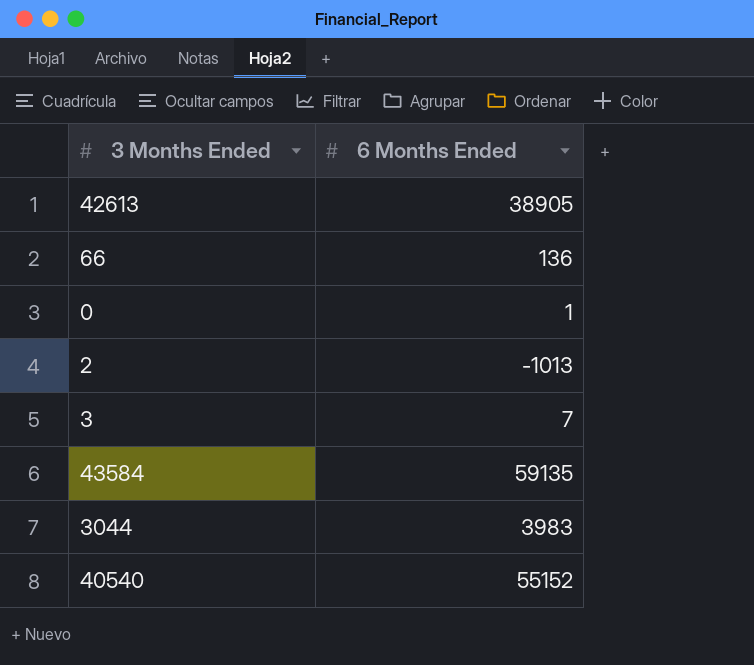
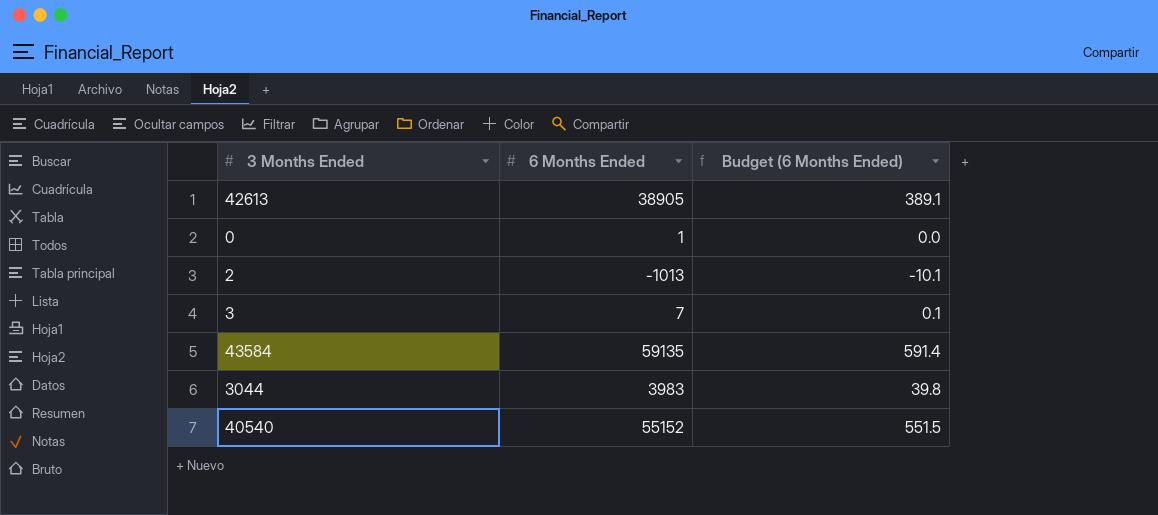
column Budget (6 Months Ended) | formula: none -> [6 Months Ended] * 0.01
row 66: 136 -> none

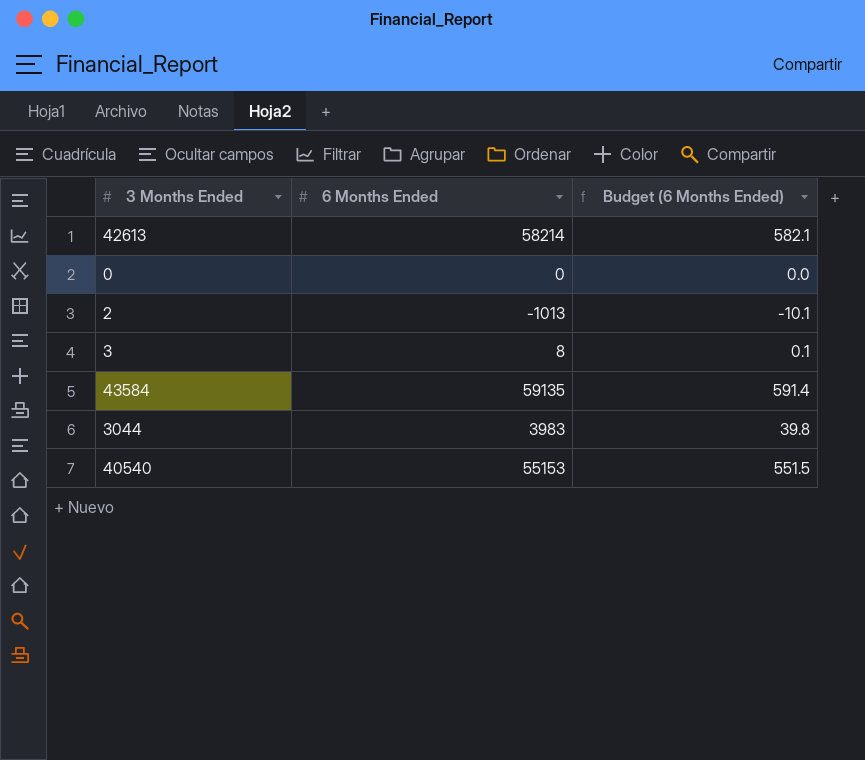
42613 | 6 Months Ended: 38905 -> 58214
42613 | Budget (6 Months Ended): 389.1 -> 582.1
0 | 6 Months Ended: 1 -> 0
3 | 6 Months Ended: 7 -> 8
40540 | 6 Months Ended: 55152 -> 55153

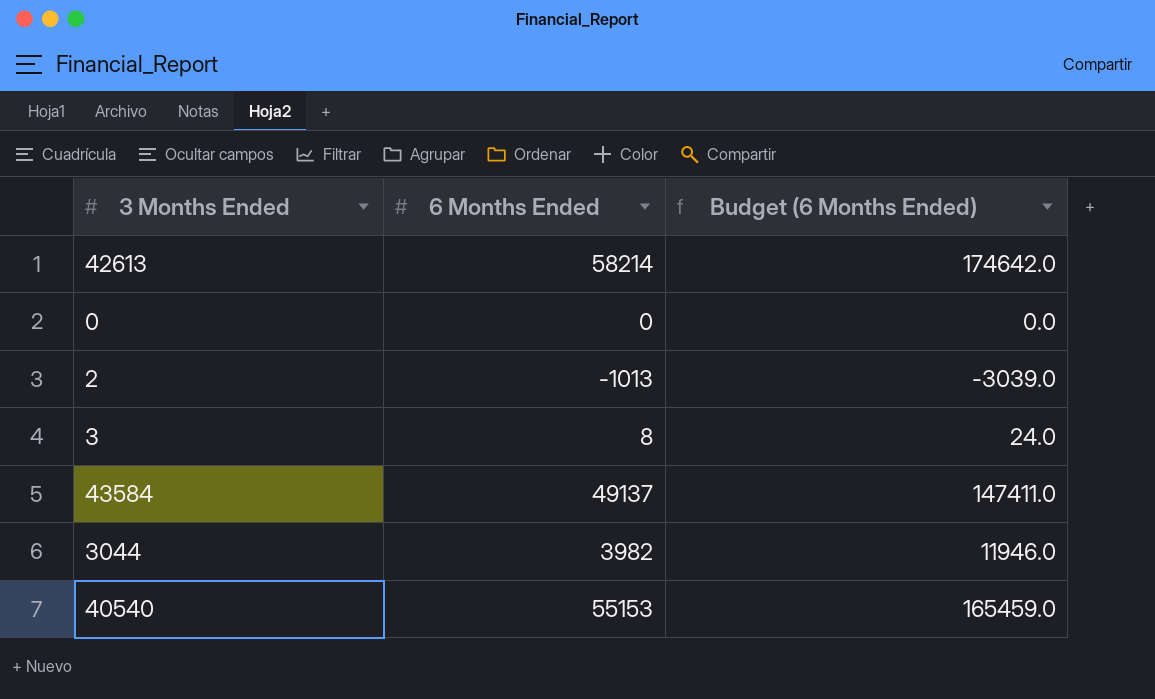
column Budget (6 Months Ended) | formula: [6 Months Ended] * 0.01 -> [6 Months Ended] * 3
43584 | 6 Months Ended: 59135 -> 49137
3044 | 6 Months Ended: 3983 -> 3982

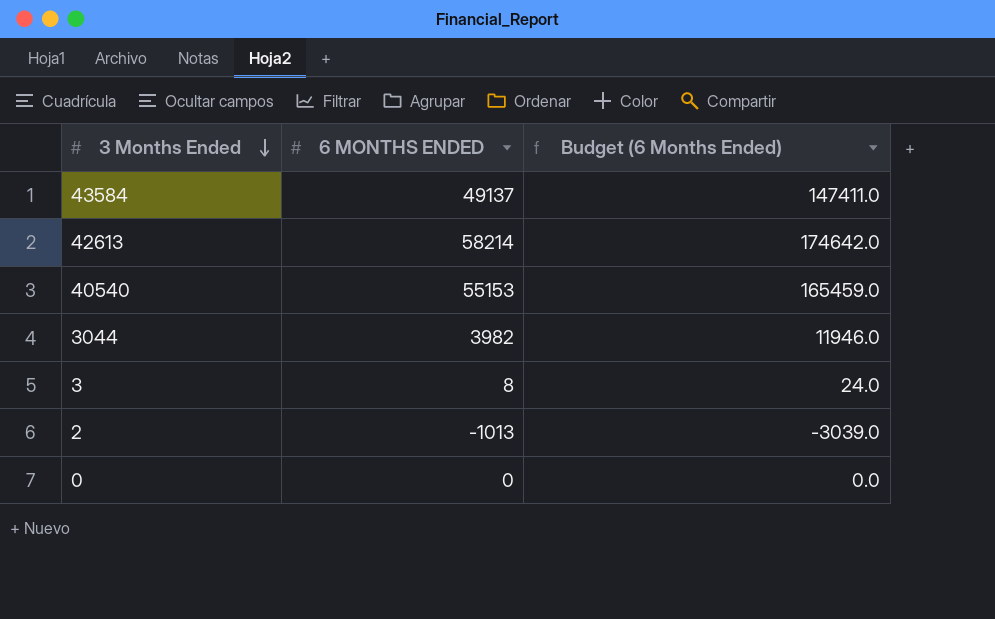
row order: none -> 3 Months Ended descending
column name: 6 Months Ended -> 6 MONTHS ENDED

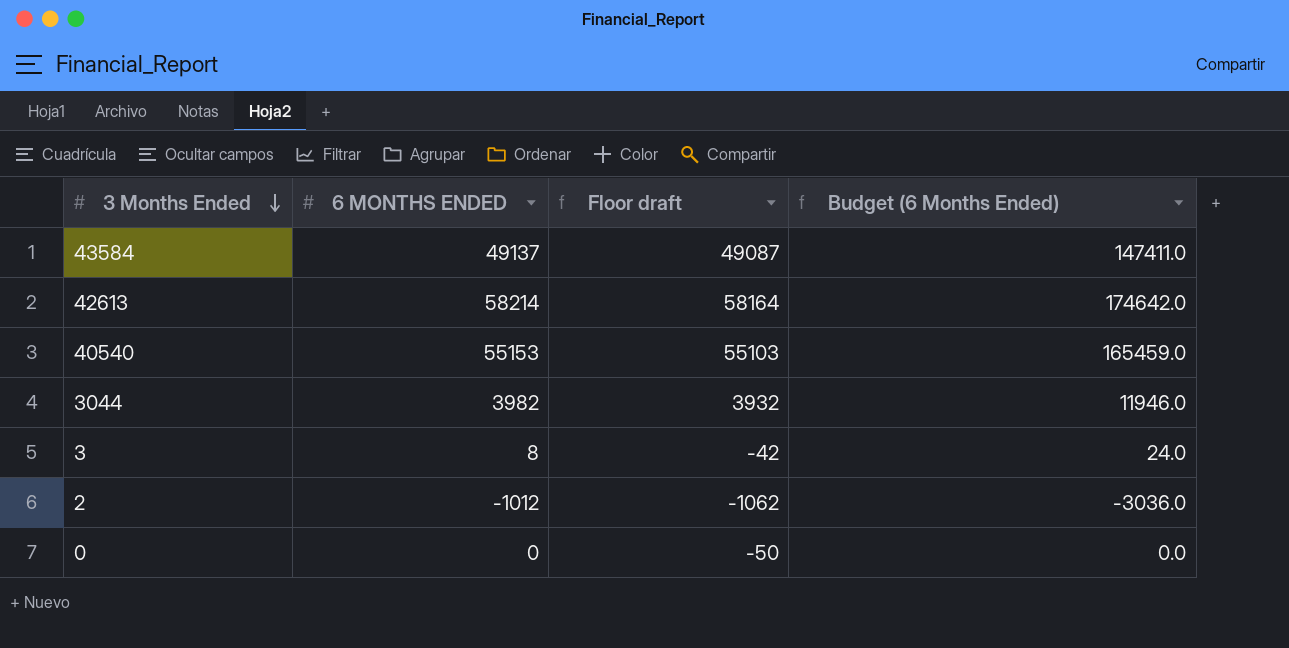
column Floor draft | formula: none -> [6 MONTHS ENDED] - 50
2 | 6 MONTHS ENDED: -1013 -> -1012
2 | Budget (6 Months Ended): -3039.0 -> -3036.0

